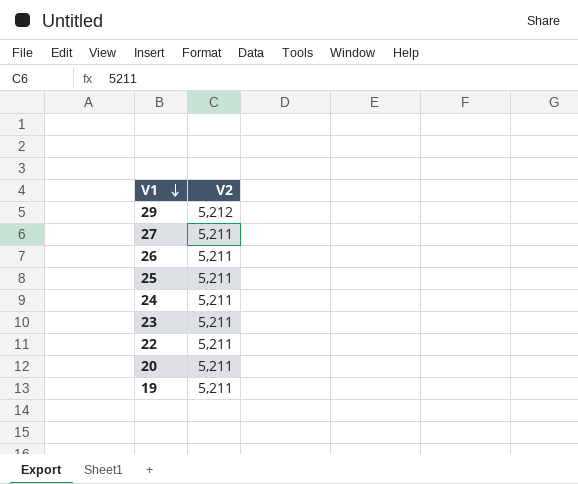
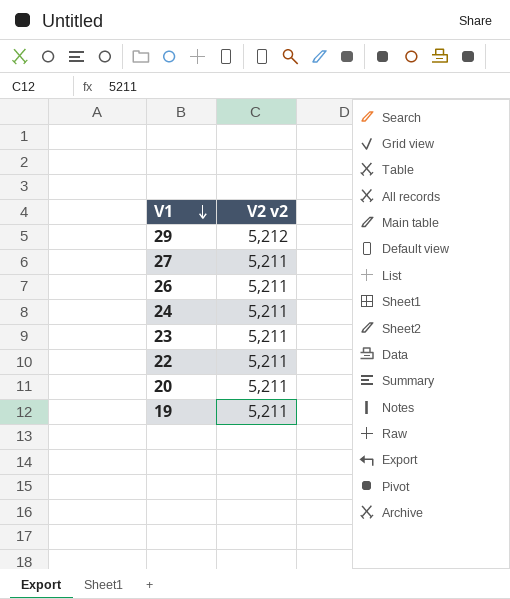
column name: V2 -> V2 v2
row 25: 5,211 -> none

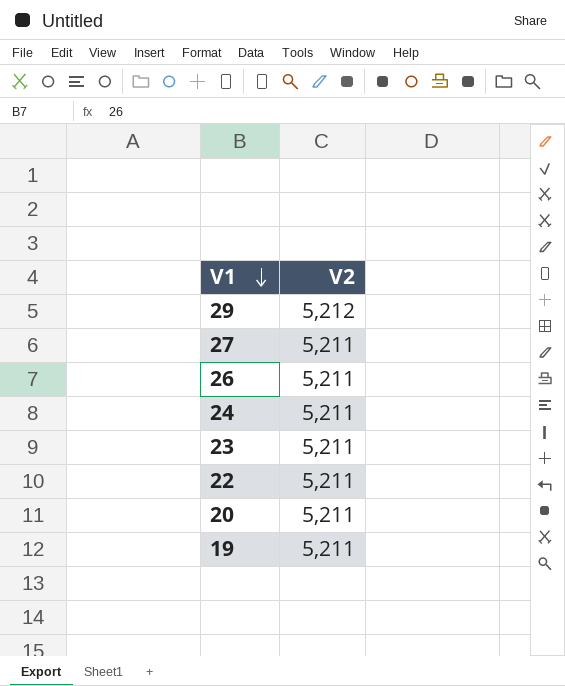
column name: V2 v2 -> V2

